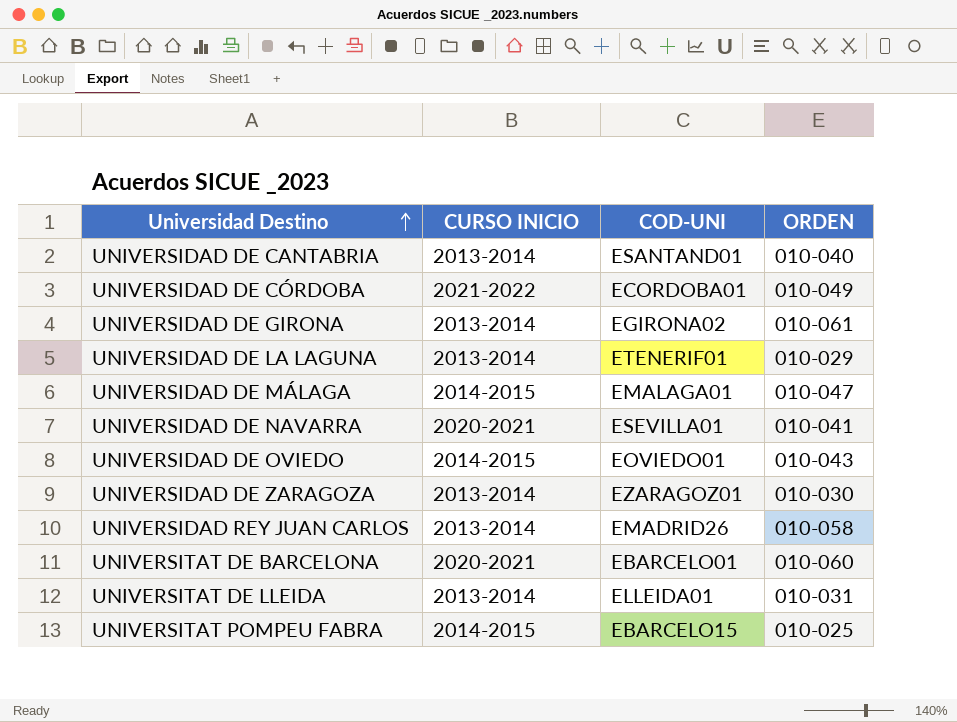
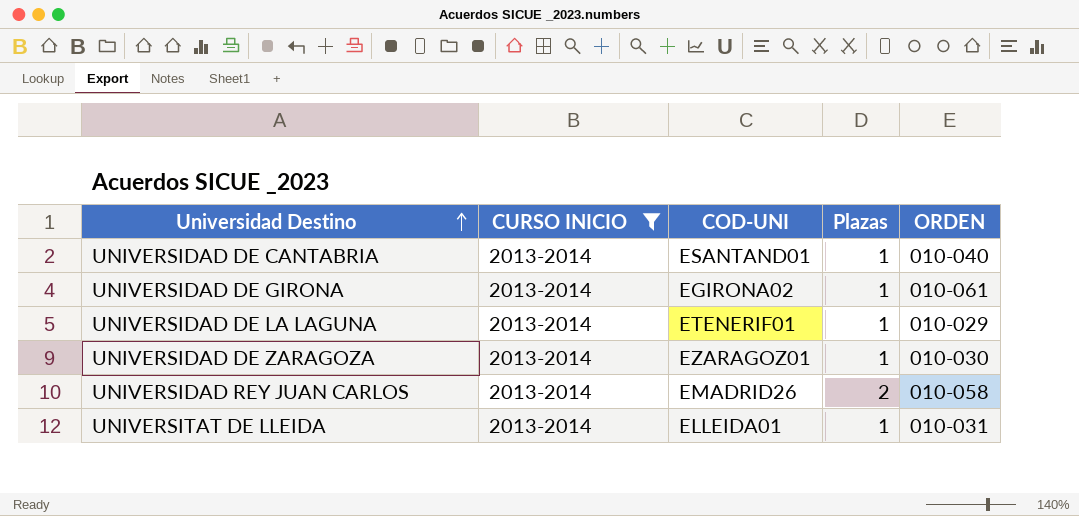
filter: none -> CURSO INICIO = 2013-2014
column Plazas | position: none -> 4

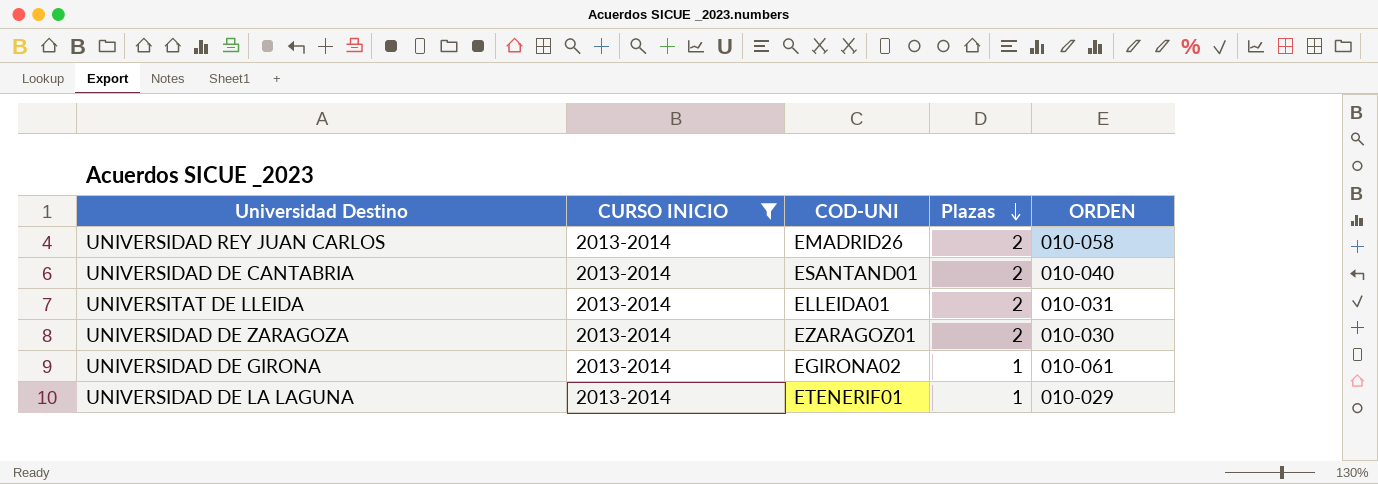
row order: Universidad Destino ascending -> Plazas descending
UNIVERSIDAD DE CANTABRIA | Plazas: 1 -> 2
UNIVERSITAT DE LLEIDA | Plazas: 1 -> 2
UNIVERSIDAD DE ZARAGOZA | Plazas: 1 -> 2

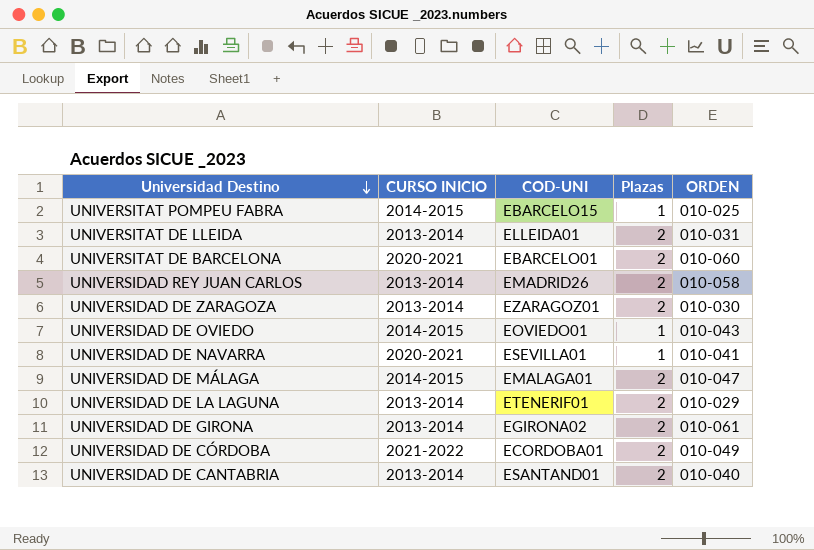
filter: CURSO INICIO = 2013-2014 -> none
row order: Plazas descending -> Universidad Destino descending
UNIVERSIDAD DE LA LAGUNA | Plazas: 1 -> 2
UNIVERSIDAD DE GIRONA | Plazas: 1 -> 2

